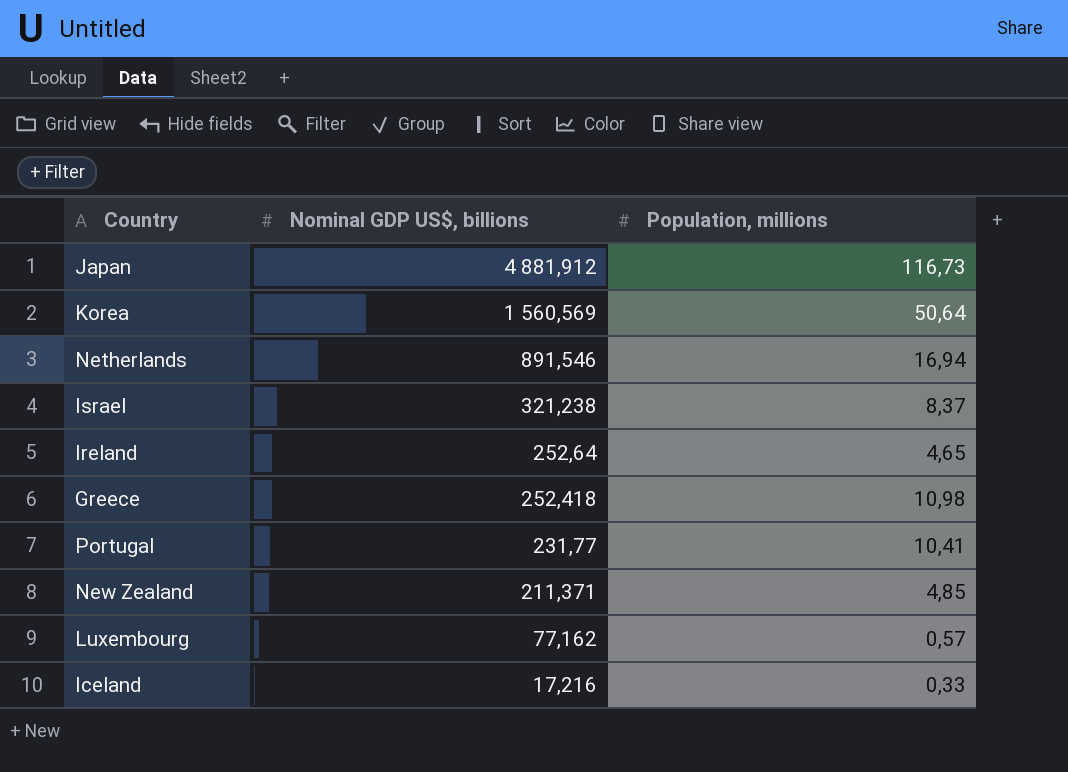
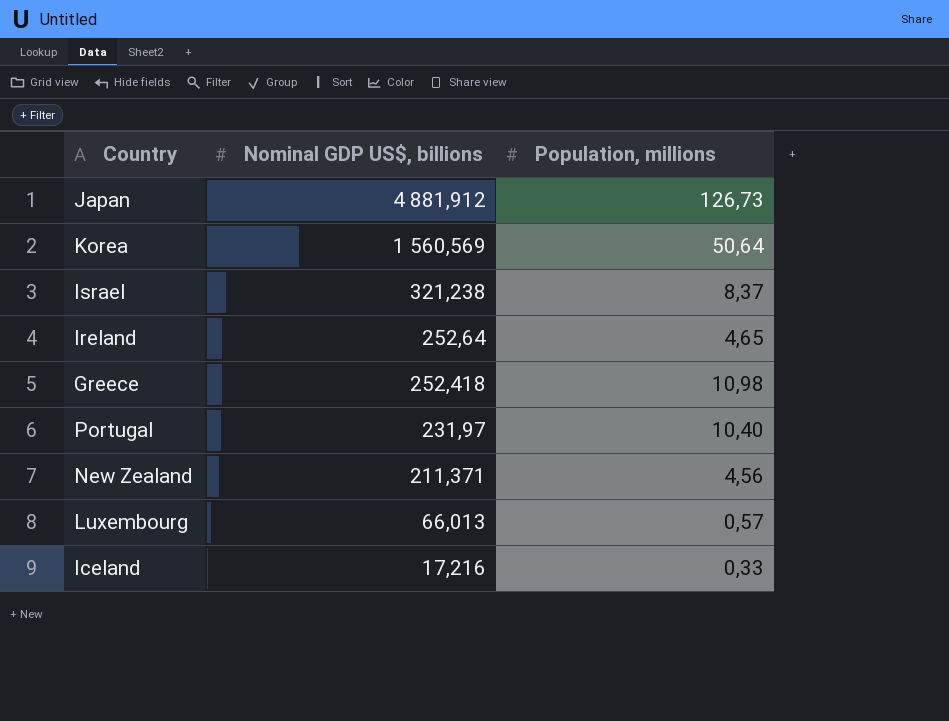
row Netherlands: 891,546 | 16,94 -> none
Japan | Population, millions: 116,73 -> 126,73
Portugal | Nominal GDP US$, billions: 231,77 -> 231,97
Portugal | Population, millions: 10,41 -> 10,40
New Zealand | Population, millions: 4,85 -> 4,56
Luxembourg | Nominal GDP US$, billions: 77,162 -> 66,013

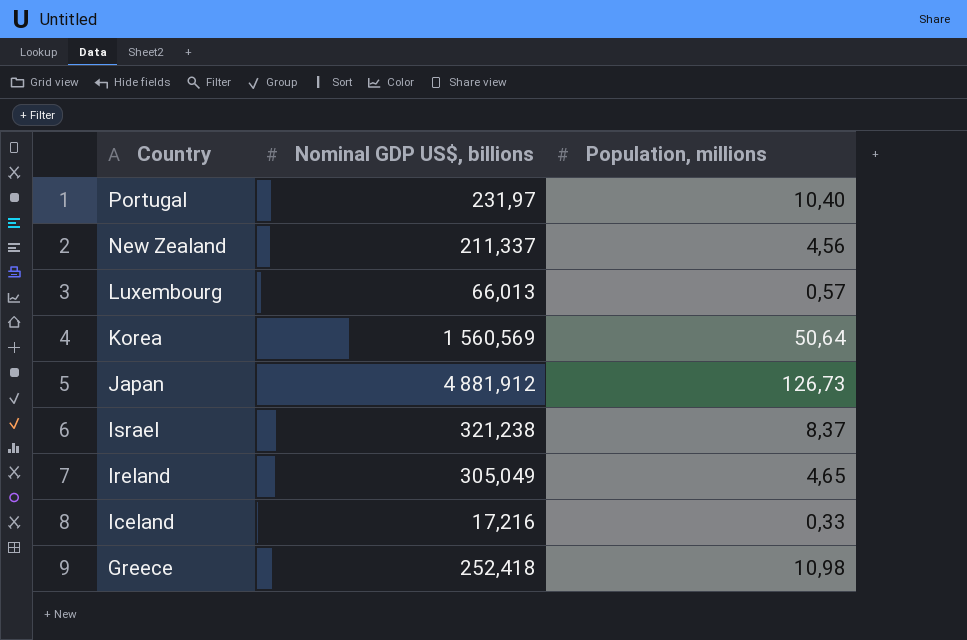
row order: Nominal GDP US$, billions descending -> Country descending
New Zealand | Nominal GDP US$, billions: 211,371 -> 211,337
Ireland | Nominal GDP US$, billions: 252,64 -> 305,049

